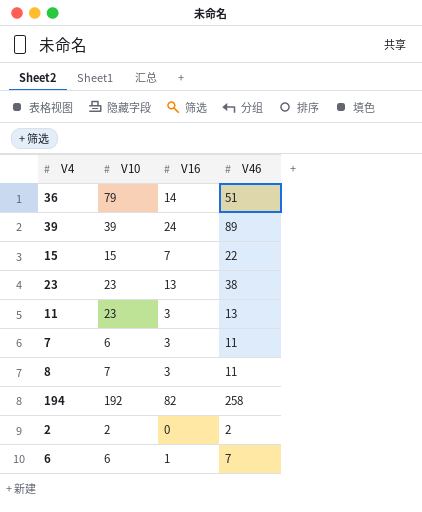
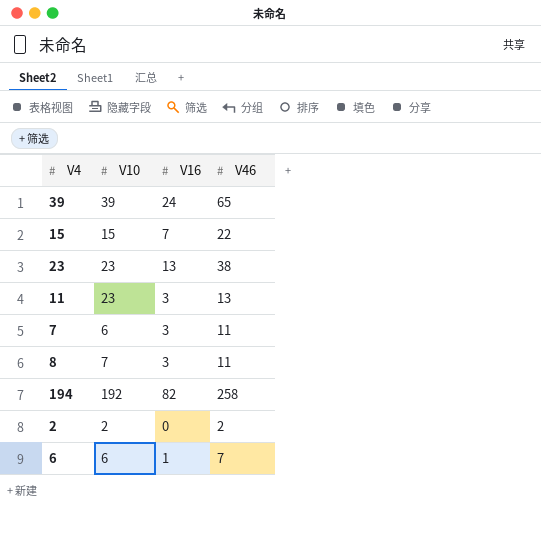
row 36: 79 | 14 | 51 -> none
39 | V46: 89 -> 65

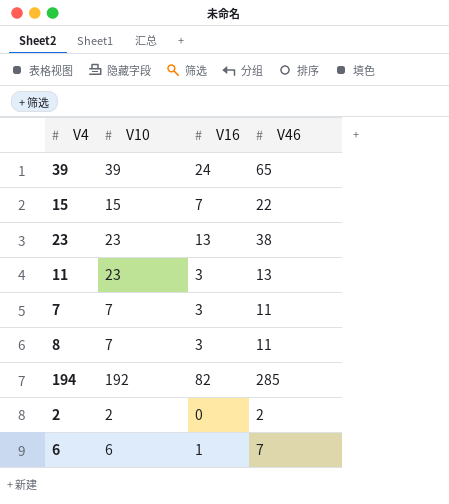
7 | V10: 6 -> 7
194 | V46: 258 -> 285

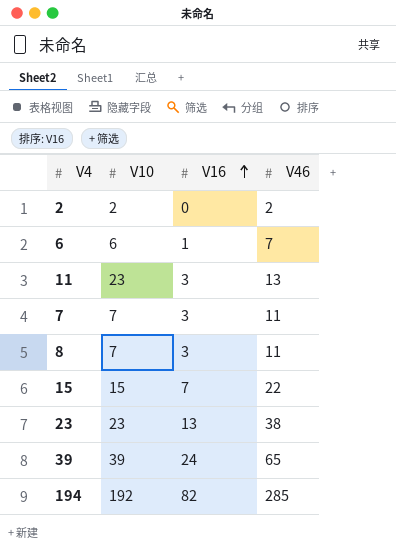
row order: none -> V16 ascending

